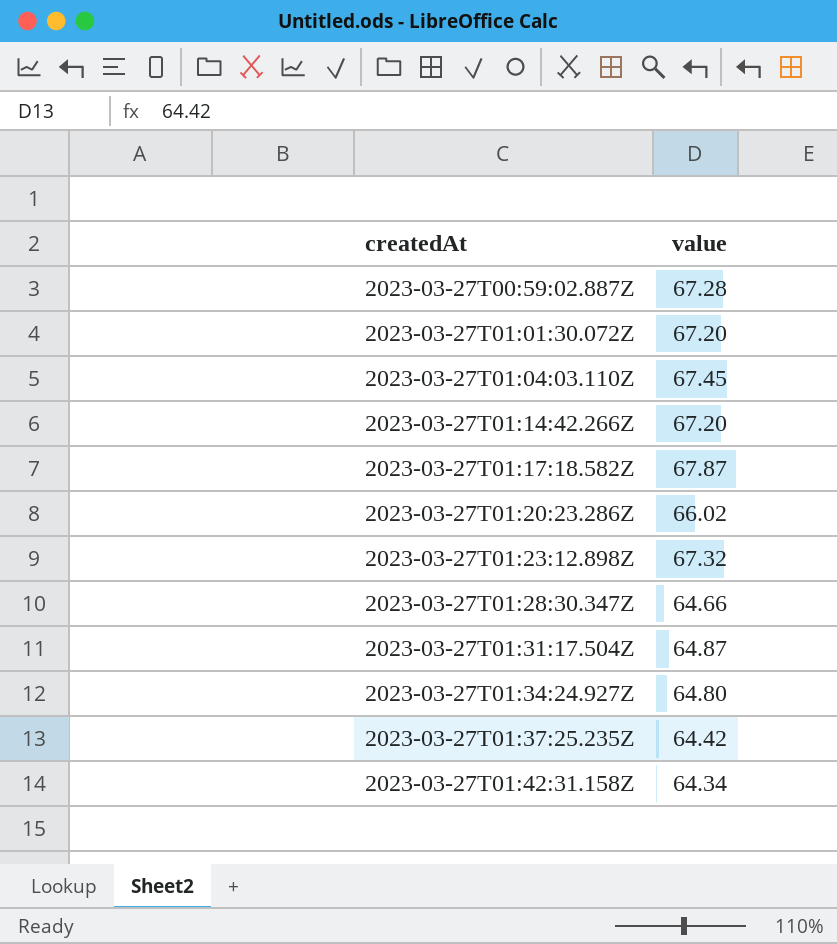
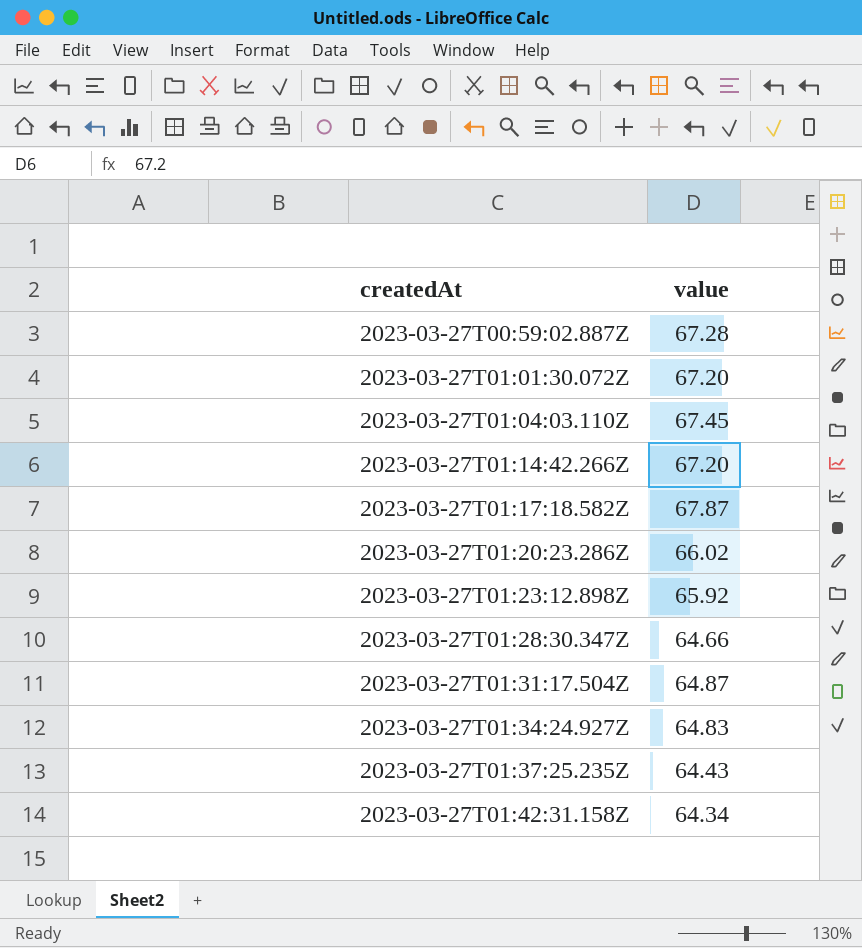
2023-03-27T01:23:12.898Z | value: 67.32 -> 65.92
2023-03-27T01:34:24.927Z | value: 64.80 -> 64.83
2023-03-27T01:37:25.235Z | value: 64.42 -> 64.43

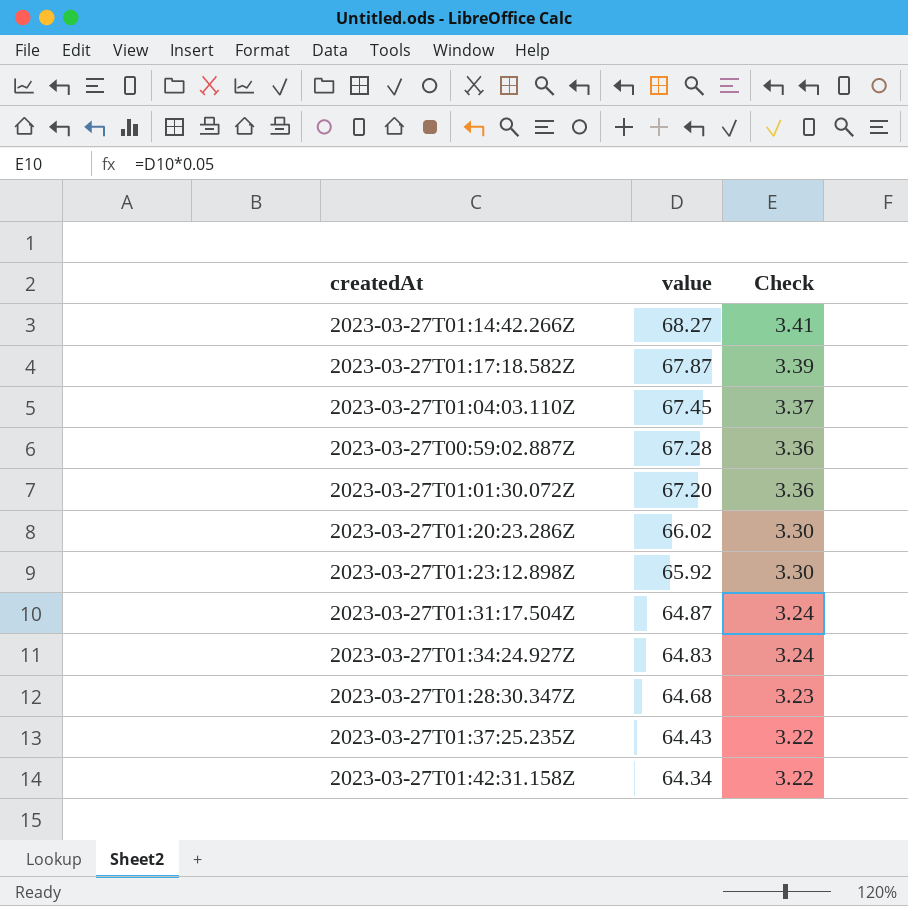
row order: createdAt ascending -> value descending
column Check | formula: none -> [value] * 0.05
2023-03-27T01:14:42.266Z | value: 67.20 -> 68.27
2023-03-27T01:28:30.347Z | value: 64.66 -> 64.68

